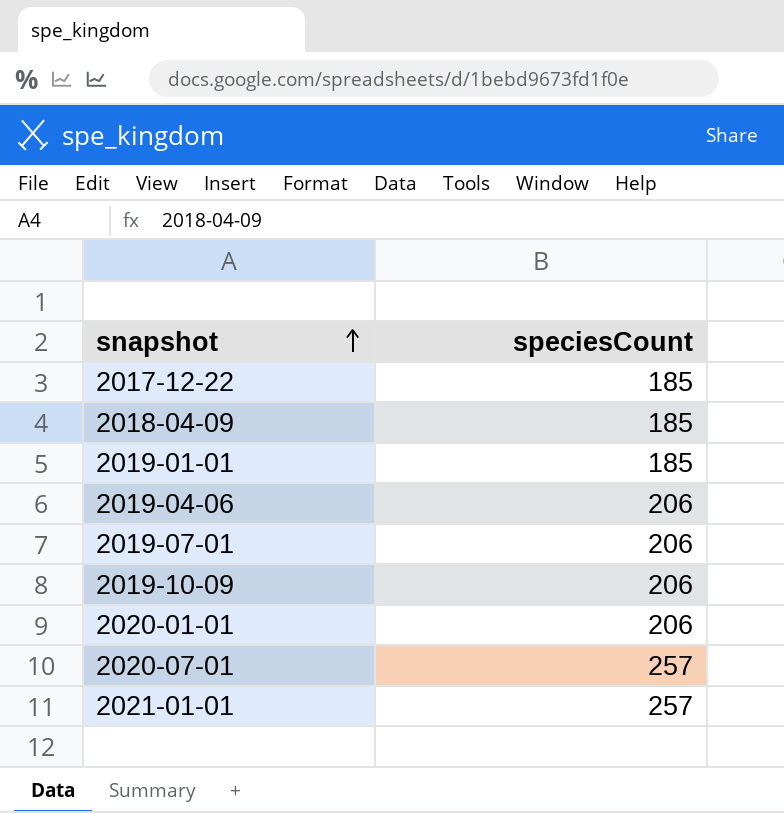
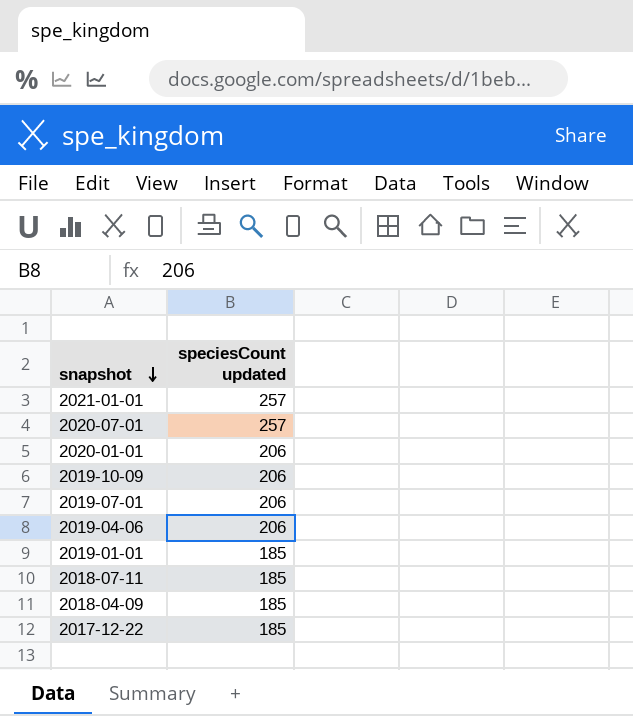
row order: snapshot ascending -> snapshot descending
column name: speciesCount -> speciesCount updated
row 2018-07-11: none -> 185

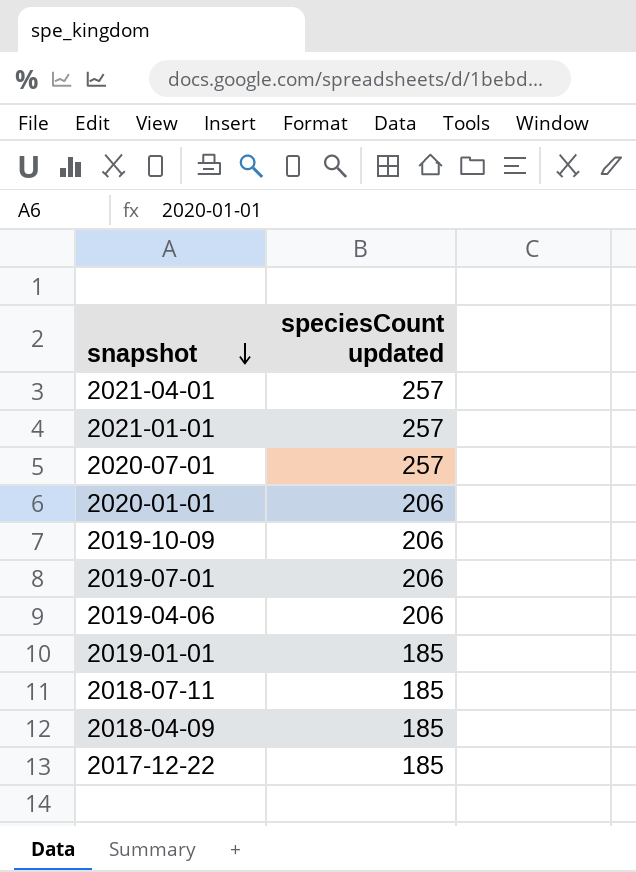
row 2021-04-01: none -> 257

